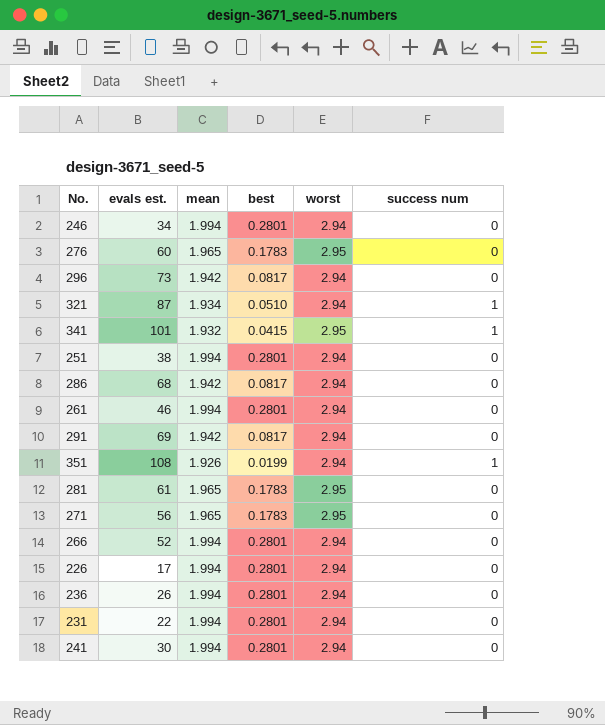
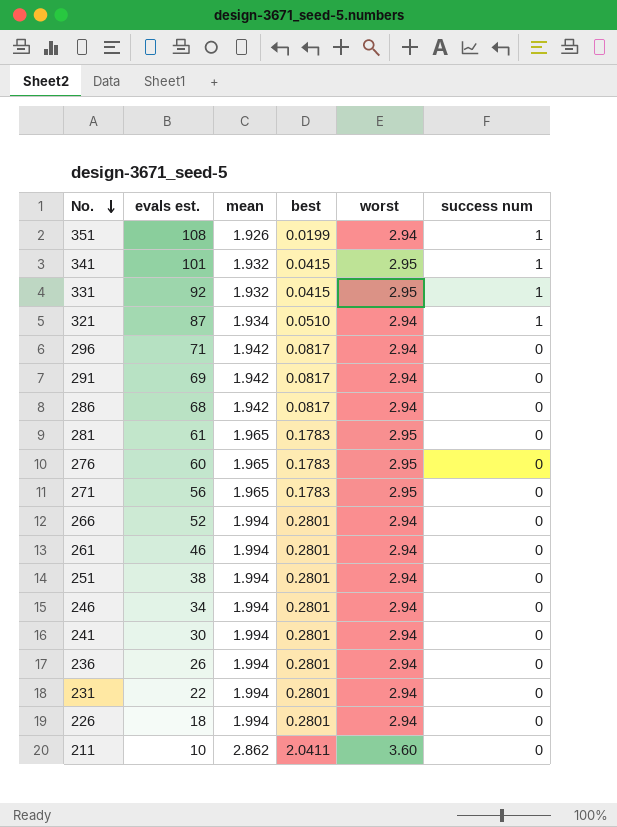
row order: none -> No. descending
row 331: none -> 92 | 1.932 | 0.0415 | 2.95 | 1
296 | evals est.: 73 -> 71
226 | evals est.: 17 -> 18
row 211: none -> 10 | 2.862 | 2.0411 | 3.60 | 0

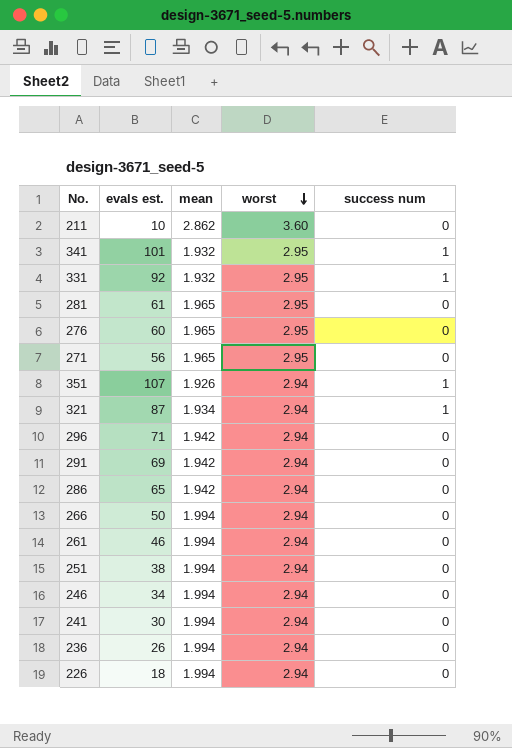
row order: No. descending -> worst descending
column best | position: 4 -> none
row 231: 22 | 1.994 | 0.2801 | 2.94 | 0 -> none
351 | evals est.: 108 -> 107
286 | evals est.: 68 -> 65
266 | evals est.: 52 -> 50

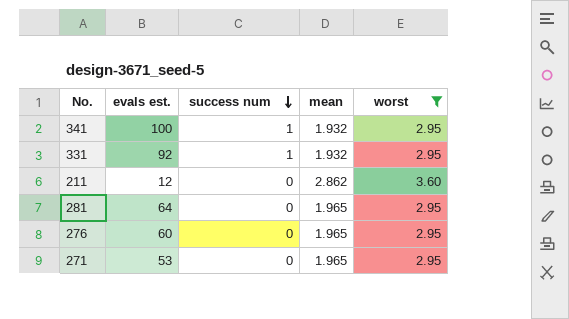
filter: none -> worst != 2.94
row order: worst descending -> success num descending
column success num | position: 5 -> 3
341 | evals est.: 101 -> 100
211 | evals est.: 10 -> 12
281 | evals est.: 61 -> 64
271 | evals est.: 56 -> 53

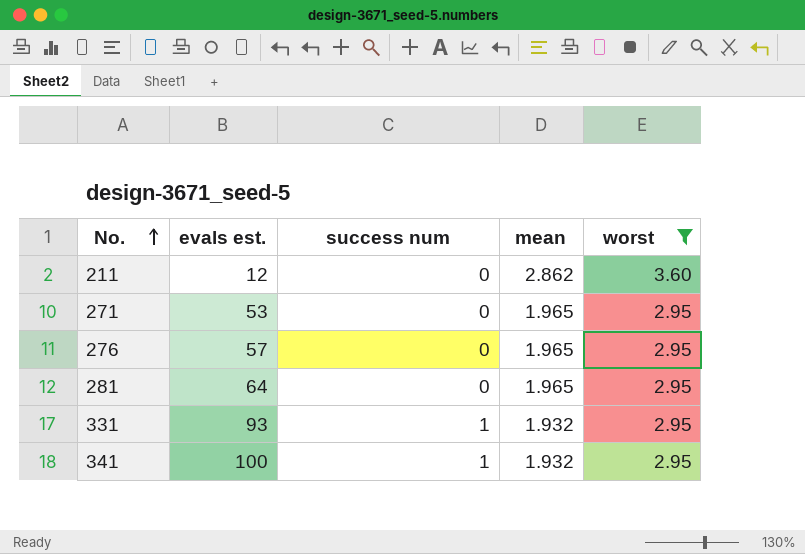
row order: success num descending -> No. ascending
276 | evals est.: 60 -> 57
331 | evals est.: 92 -> 93

